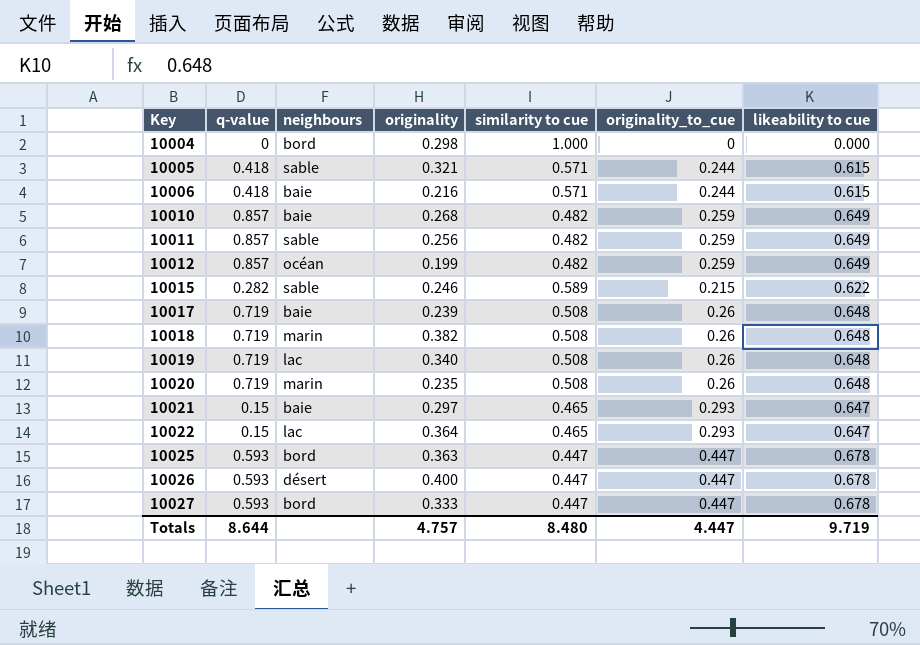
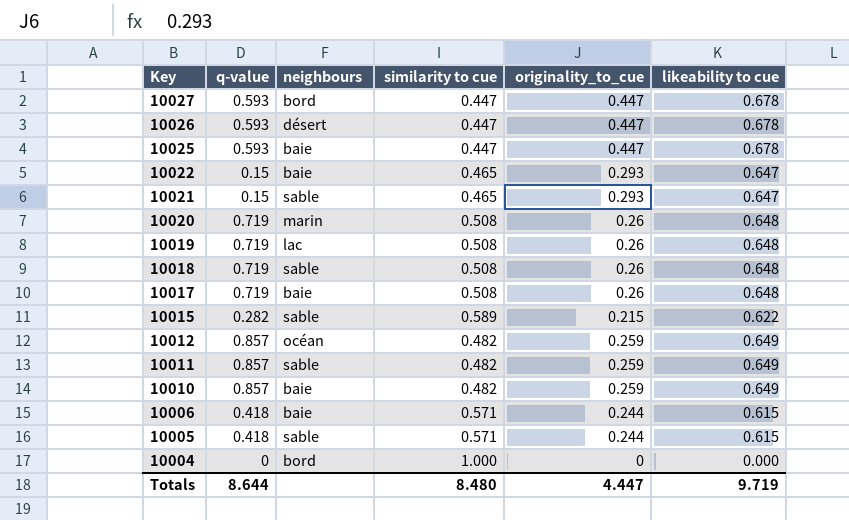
row order: Key ascending -> Key descending
column originality | position: 4 -> none
10025 | neighbours: bord -> baie
10022 | neighbours: lac -> baie
10021 | neighbours: baie -> sable
10018 | neighbours: marin -> sable

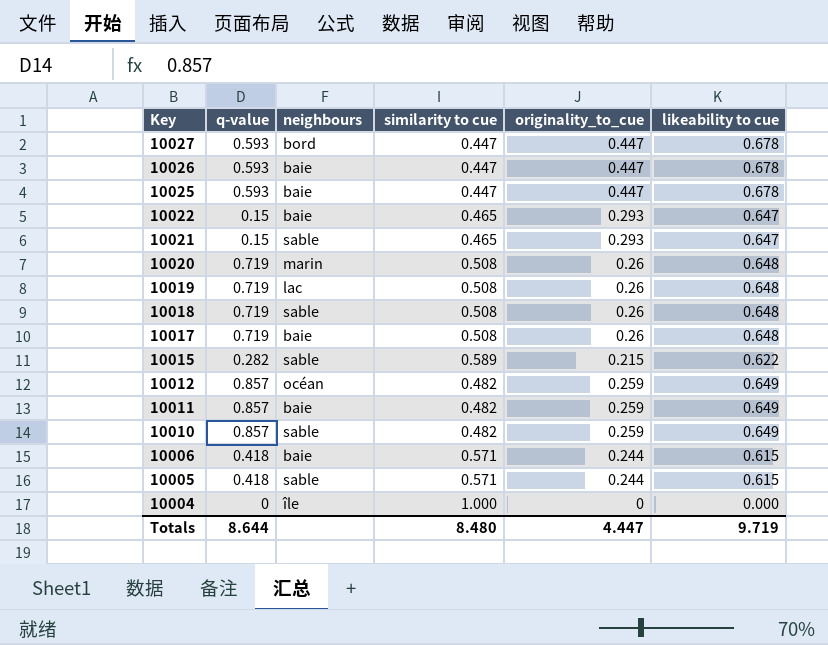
10026 | neighbours: désert -> baie
10011 | neighbours: sable -> baie
10010 | neighbours: baie -> sable
10004 | neighbours: bord -> île

